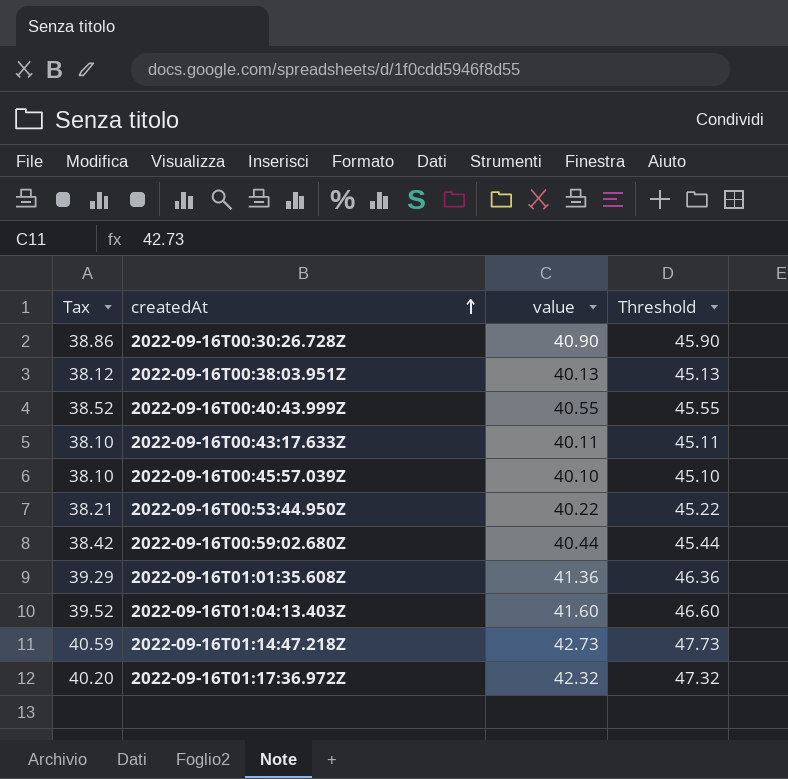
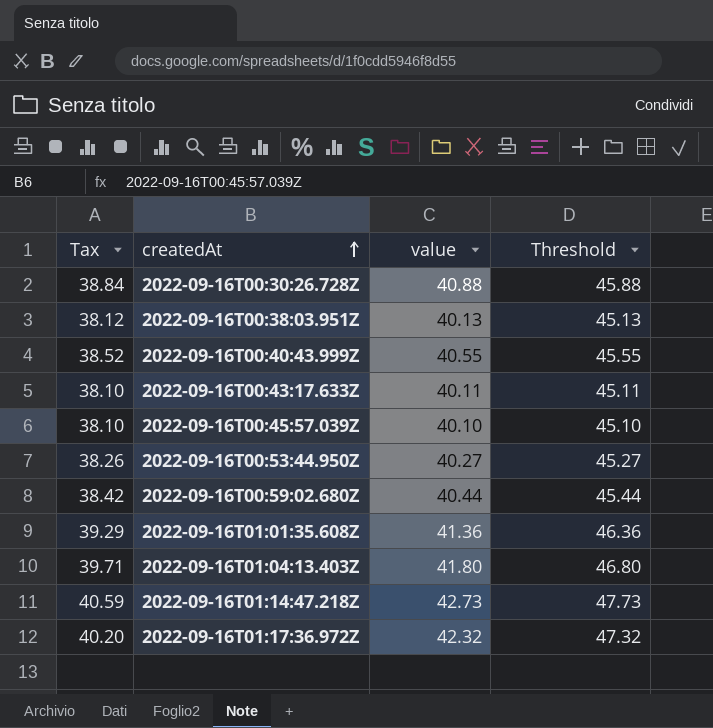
2022-09-16T00:30:26.728Z | Tax: 38.86 -> 38.84
2022-09-16T00:30:26.728Z | value: 40.90 -> 40.88
2022-09-16T00:30:26.728Z | Threshold: 45.90 -> 45.88
2022-09-16T00:53:44.950Z | Tax: 38.21 -> 38.26
2022-09-16T00:53:44.950Z | value: 40.22 -> 40.27
2022-09-16T00:53:44.950Z | Threshold: 45.22 -> 45.27
2022-09-16T01:04:13.403Z | Tax: 39.52 -> 39.71
2022-09-16T01:04:13.403Z | value: 41.60 -> 41.80
2022-09-16T01:04:13.403Z | Threshold: 46.60 -> 46.80

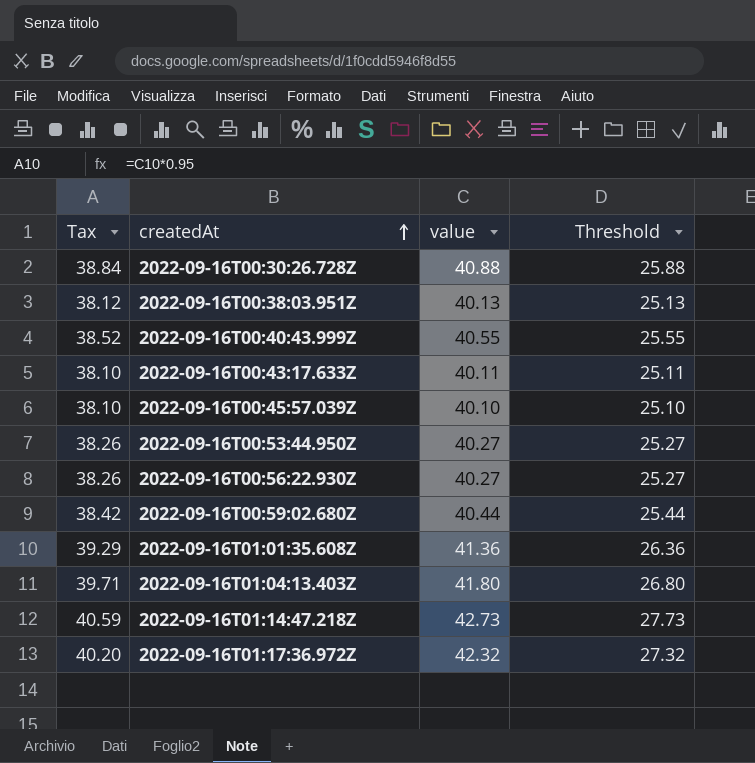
column Threshold | formula: [value] + 5 -> [value] - 15
row 2022-09-16T00:56:22.930Z: none -> 38.26 | 40.27 | 25.27

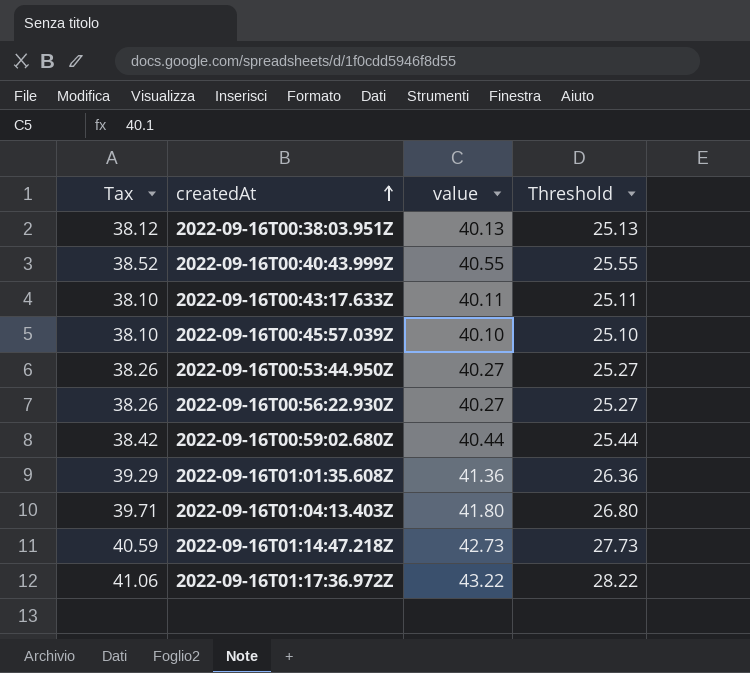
row 2022-09-16T00:30:26.728Z: 38.84 | 40.88 | 25.88 -> none
2022-09-16T01:17:36.972Z | Tax: 40.20 -> 41.06
2022-09-16T01:17:36.972Z | value: 42.32 -> 43.22
2022-09-16T01:17:36.972Z | Threshold: 27.32 -> 28.22

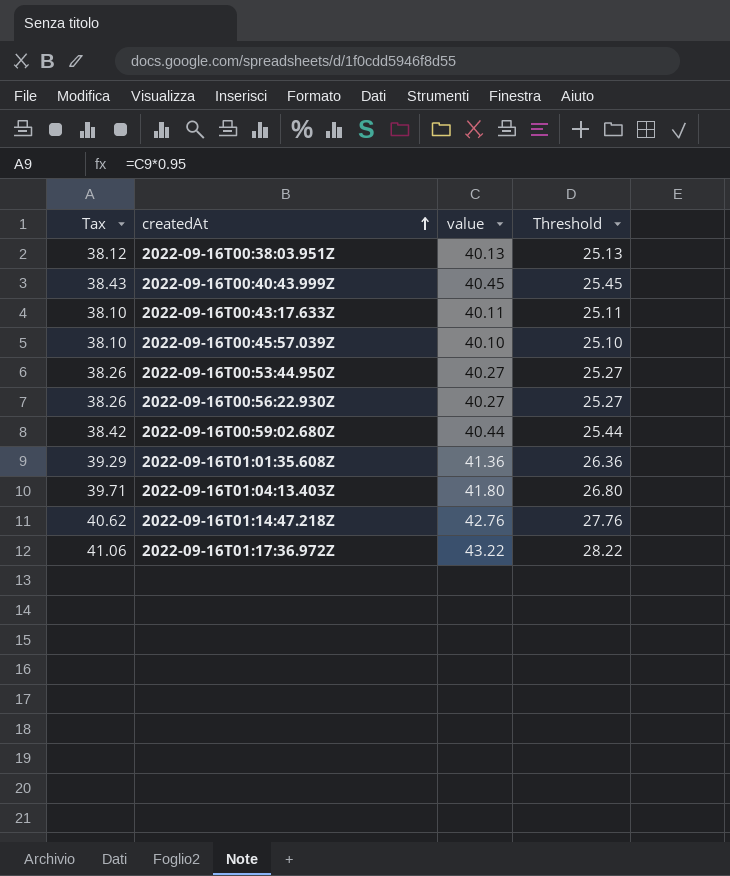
2022-09-16T00:40:43.999Z | Tax: 38.52 -> 38.43
2022-09-16T00:40:43.999Z | value: 40.55 -> 40.45
2022-09-16T00:40:43.999Z | Threshold: 25.55 -> 25.45
2022-09-16T01:14:47.218Z | Tax: 40.59 -> 40.62
2022-09-16T01:14:47.218Z | value: 42.73 -> 42.76
2022-09-16T01:14:47.218Z | Threshold: 27.73 -> 27.76

